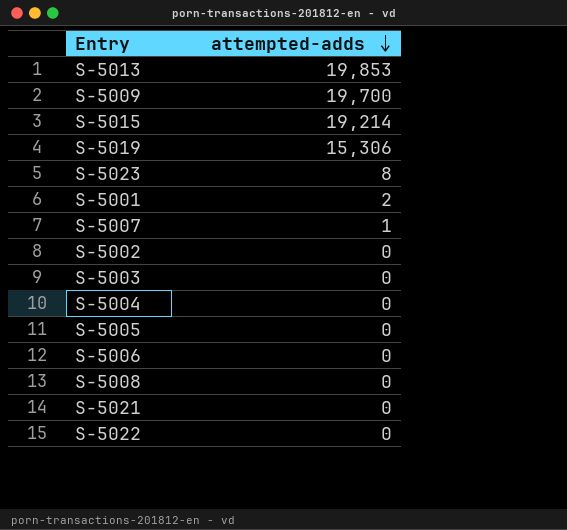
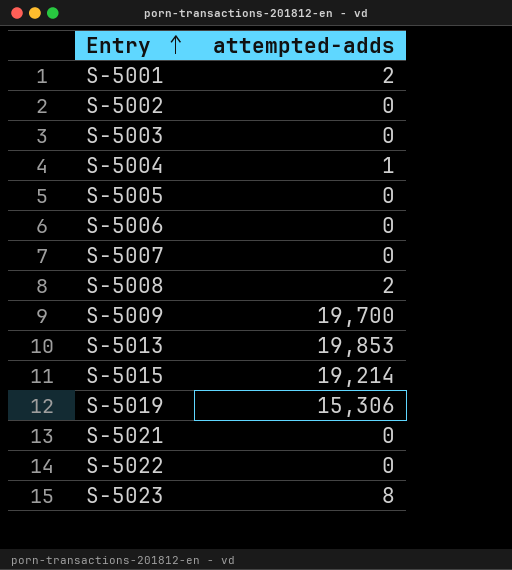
row order: attempted-adds descending -> Entry ascending
S-5004 | attempted-adds: 0 -> 1
S-5007 | attempted-adds: 1 -> 0
S-5008 | attempted-adds: 0 -> 2

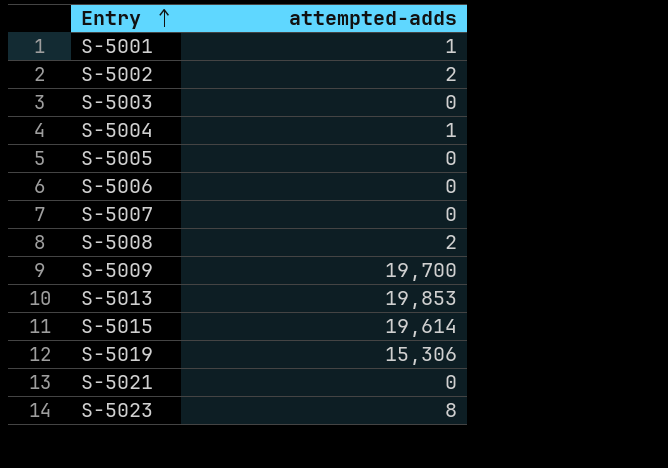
row S-5022: 0 -> none
S-5001 | attempted-adds: 2 -> 1
S-5002 | attempted-adds: 0 -> 2
S-5015 | attempted-adds: 19,214 -> 19,614

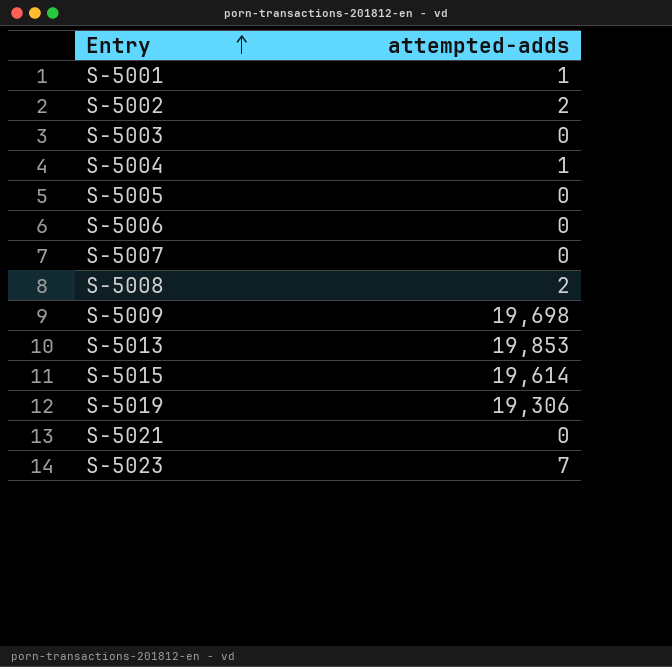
S-5009 | attempted-adds: 19,700 -> 19,698
S-5019 | attempted-adds: 15,306 -> 19,306
S-5023 | attempted-adds: 8 -> 7

